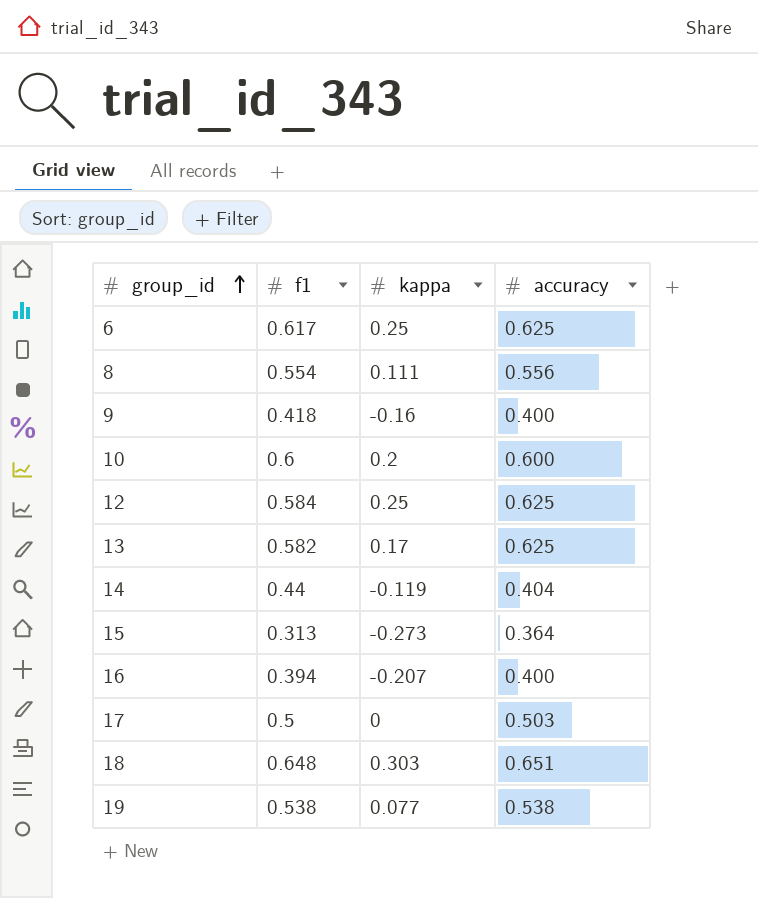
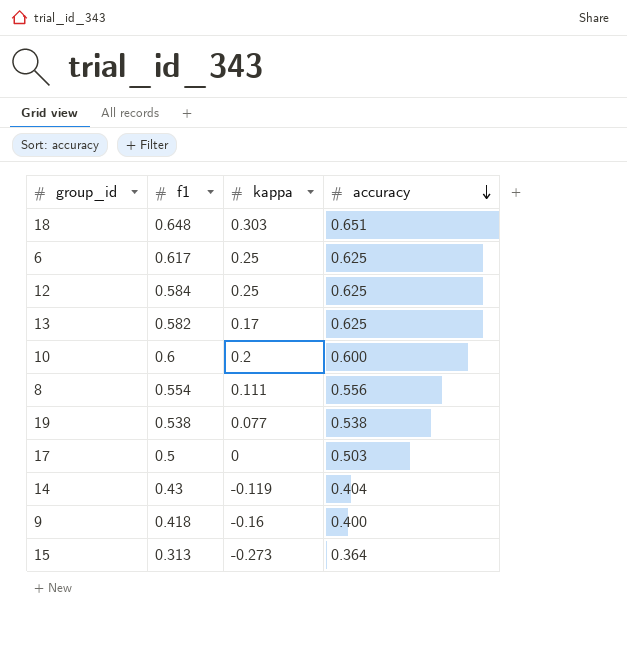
row order: group_id ascending -> accuracy descending
row 16: 0.394 | -0.207 | 0.400 -> none
14 | f1: 0.44 -> 0.43

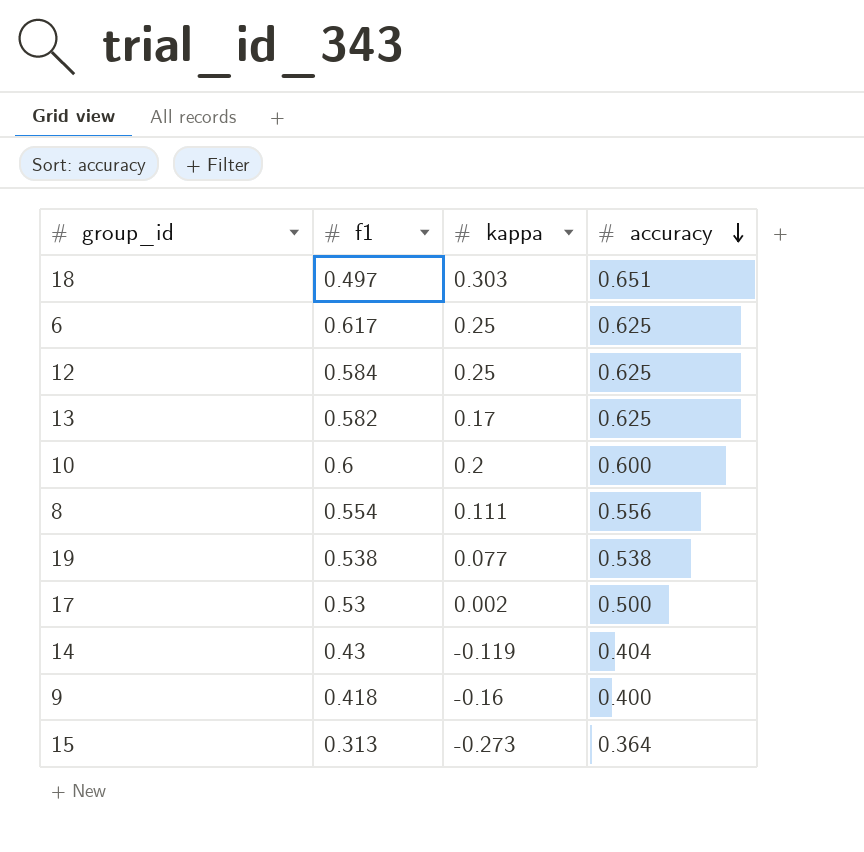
18 | f1: 0.648 -> 0.497
17 | f1: 0.5 -> 0.53
17 | kappa: 0 -> 0.002
17 | accuracy: 0.503 -> 0.500

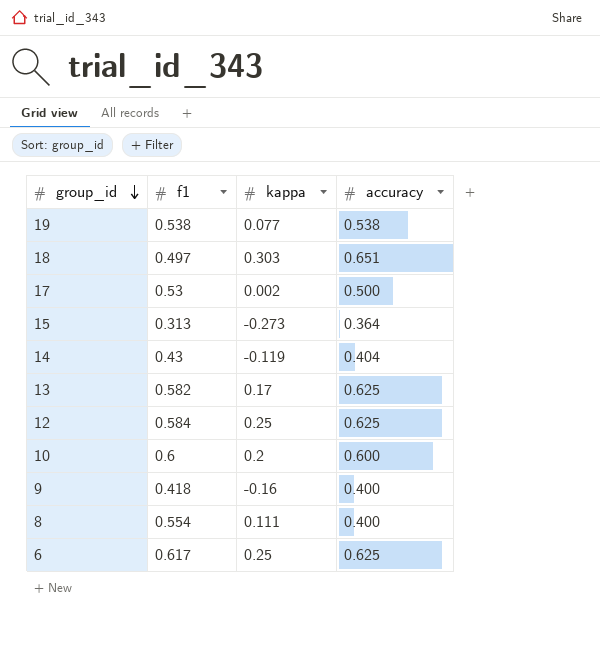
row order: accuracy descending -> group_id descending
8 | accuracy: 0.556 -> 0.400

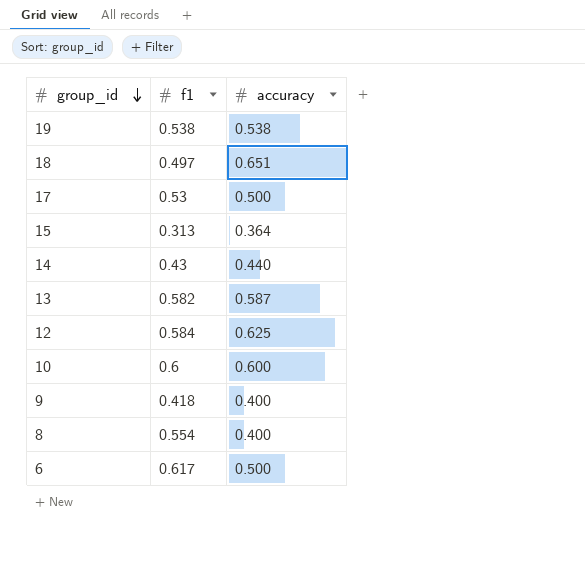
column kappa | position: 3 -> none
14 | accuracy: 0.404 -> 0.440
13 | accuracy: 0.625 -> 0.587
6 | accuracy: 0.625 -> 0.500

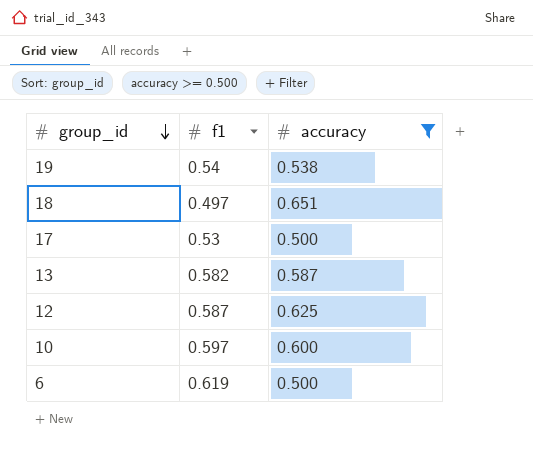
filter: none -> accuracy >= 0.500
19 | f1: 0.538 -> 0.54
12 | f1: 0.584 -> 0.587
10 | f1: 0.6 -> 0.597
6 | f1: 0.617 -> 0.619

